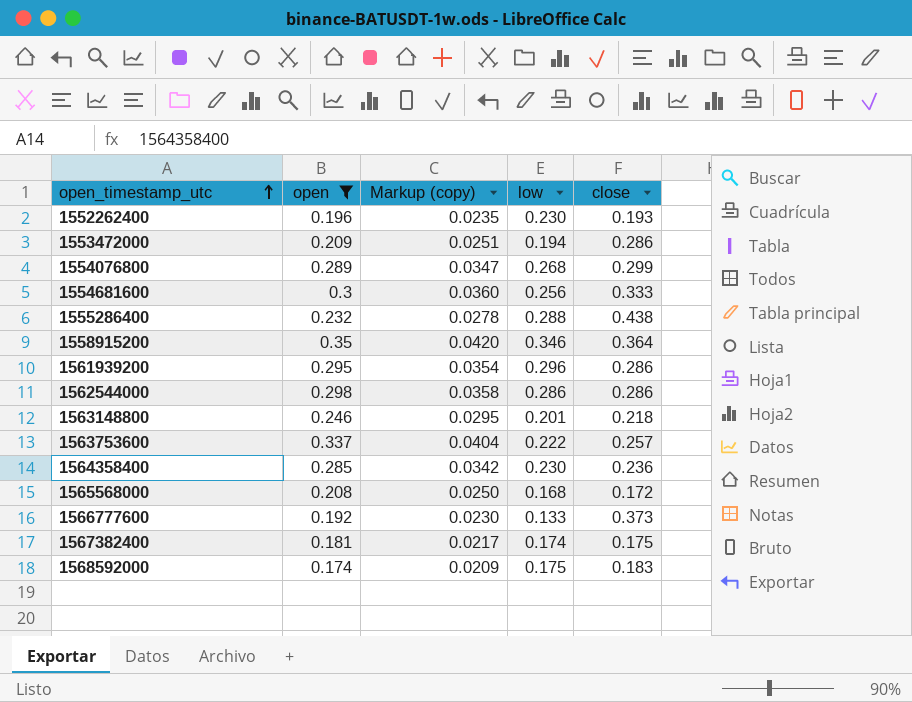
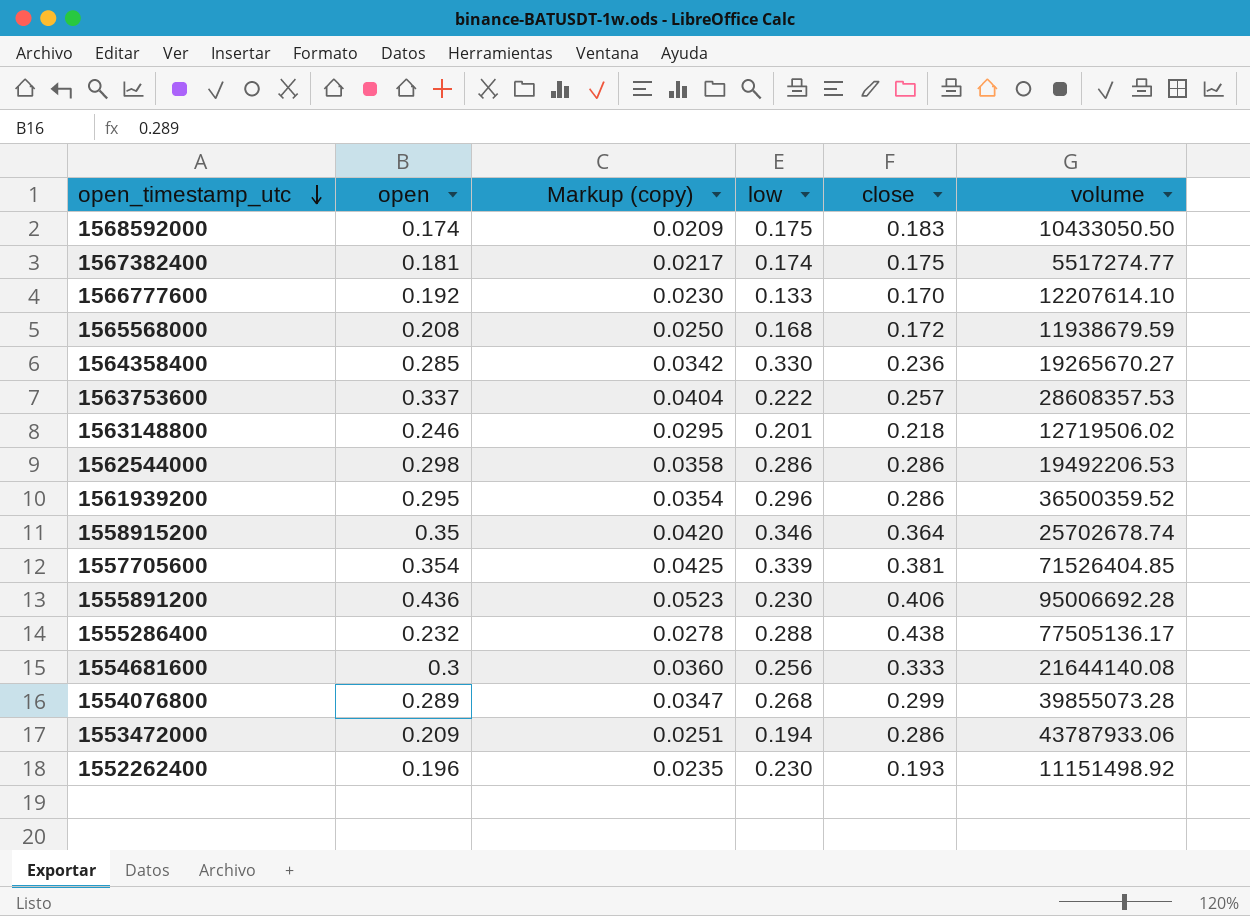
filter: open <= 0.35 -> none
row order: open_timestamp_utc ascending -> open_timestamp_utc descending
column volume | position: none -> 6
1566777600 | close: 0.373 -> 0.170
1564358400 | low: 0.230 -> 0.330

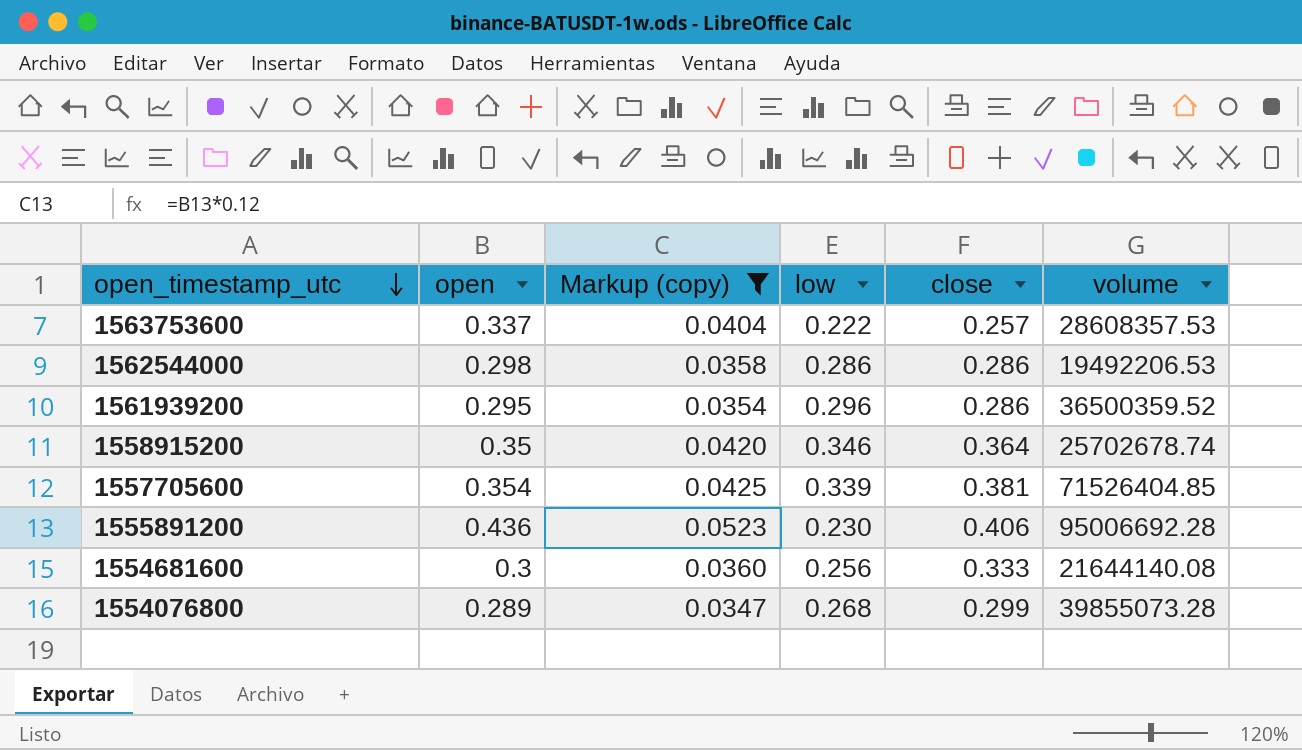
filter: none -> Markup (copy) >= 0.0347

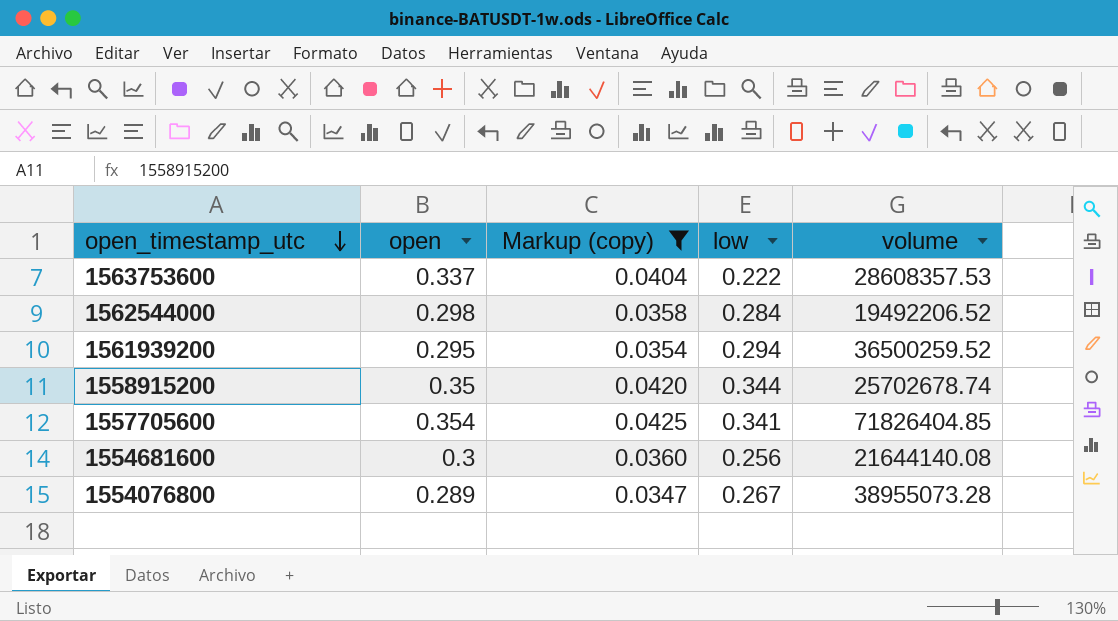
column close | position: 5 -> none
row 1555891200: 0.436 | 0.0523 | 0.230 | 0.406 | 95006692.28 -> none
1562544000 | low: 0.286 -> 0.284
1562544000 | volume: 19492206.53 -> 19492206.52
1561939200 | low: 0.296 -> 0.294
1561939200 | volume: 36500359.52 -> 36500259.52
1558915200 | low: 0.346 -> 0.344
1557705600 | low: 0.339 -> 0.341
1557705600 | volume: 71526404.85 -> 71826404.85
1554076800 | low: 0.268 -> 0.267
1554076800 | volume: 39855073.28 -> 38955073.28

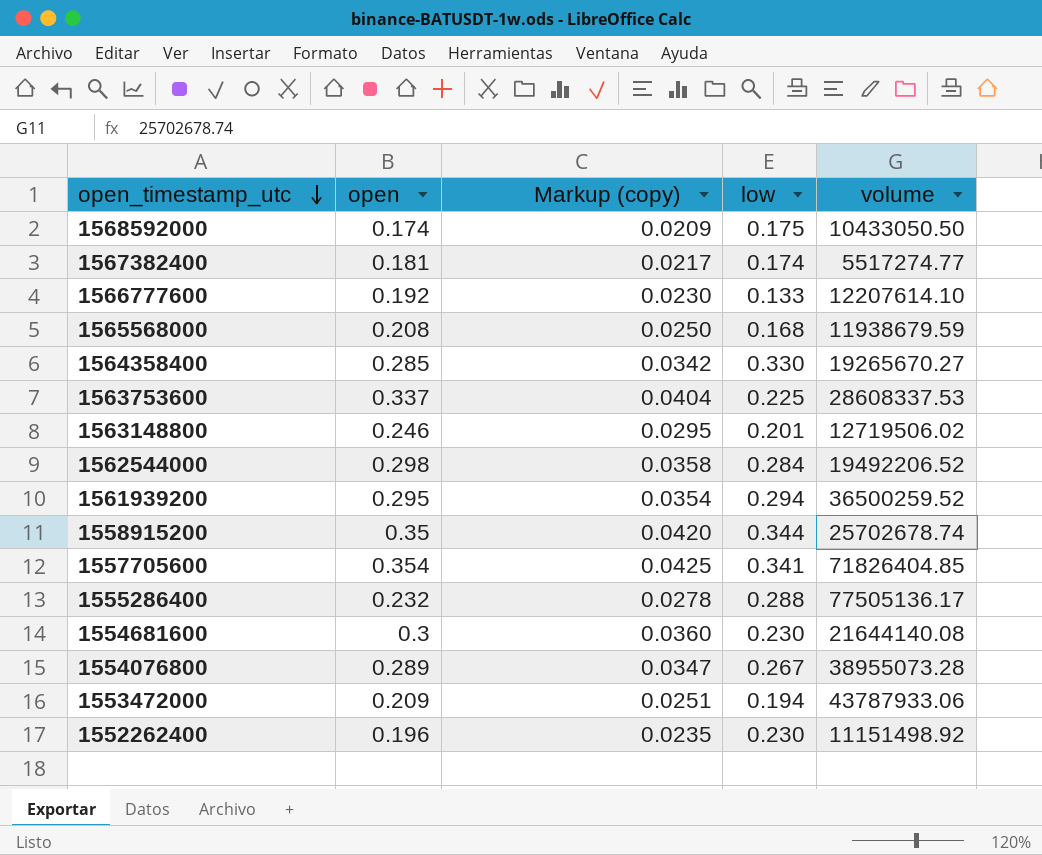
filter: Markup (copy) >= 0.0347 -> none
1563753600 | low: 0.222 -> 0.225
1563753600 | volume: 28608357.53 -> 28608337.53
1554681600 | low: 0.256 -> 0.230

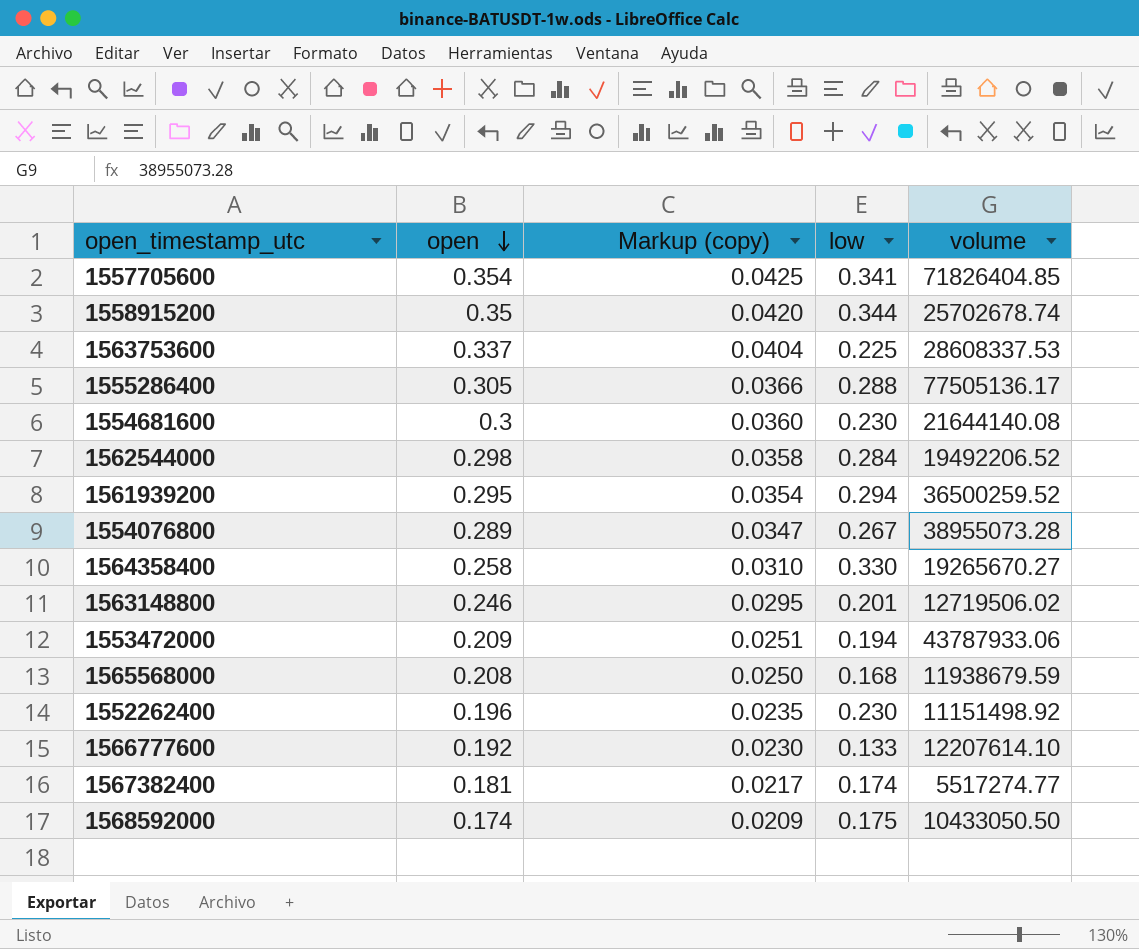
row order: open_timestamp_utc descending -> open descending
1555286400 | open: 0.232 -> 0.305
1555286400 | Markup (copy): 0.0278 -> 0.0366
1564358400 | open: 0.285 -> 0.258
1564358400 | Markup (copy): 0.0342 -> 0.0310

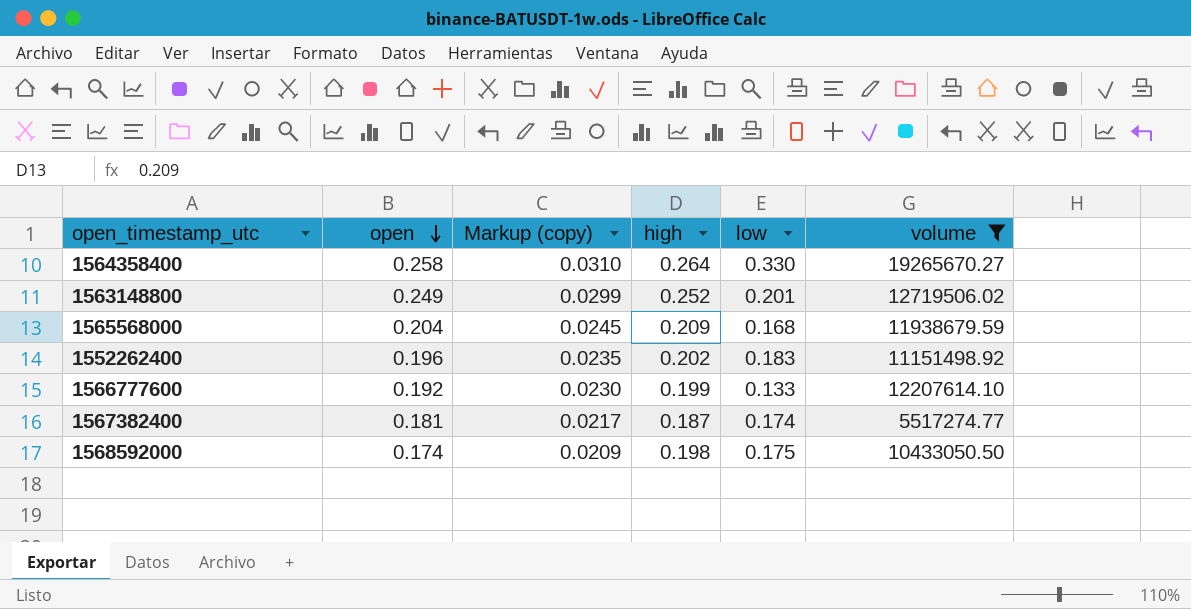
filter: none -> volume <= 19265670.27
column high | position: none -> 4
1563148800 | open: 0.246 -> 0.249
1563148800 | Markup (copy): 0.0295 -> 0.0299
1565568000 | open: 0.208 -> 0.204
1565568000 | Markup (copy): 0.0250 -> 0.0245
1552262400 | low: 0.230 -> 0.183

